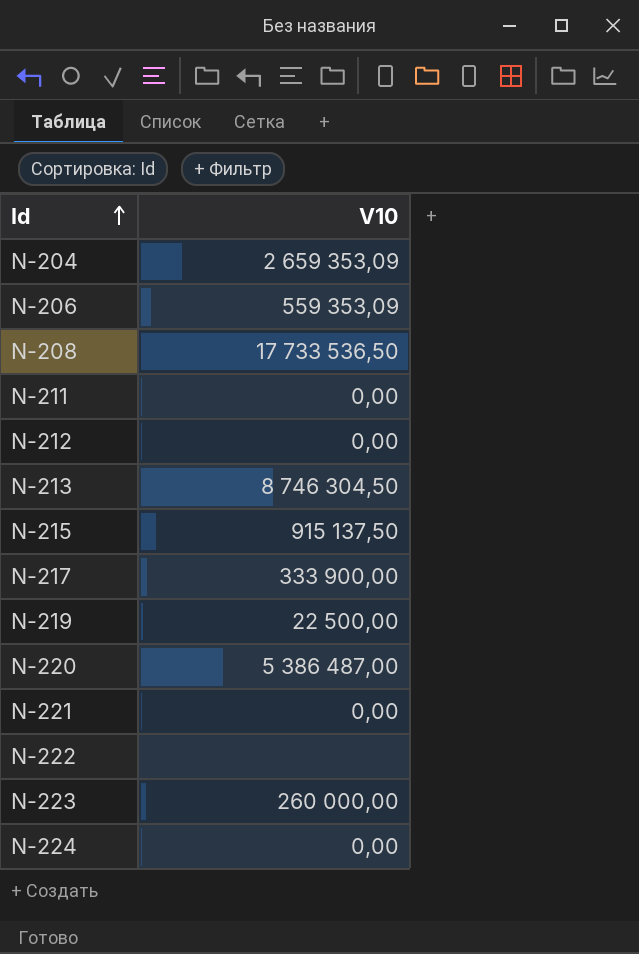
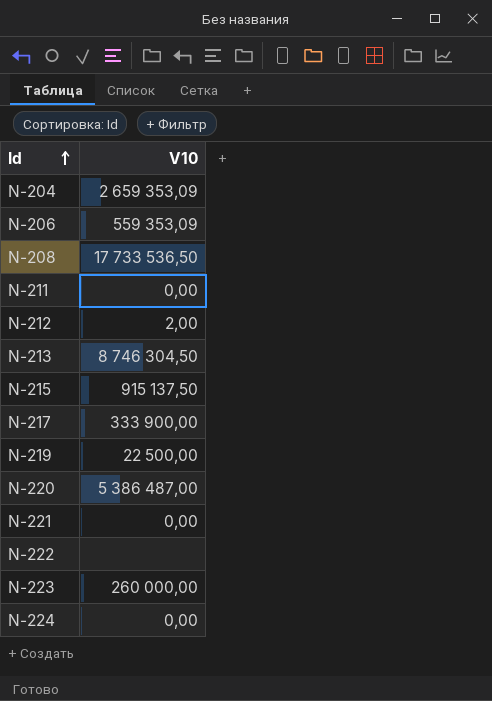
N-212 | V10: 0,00 -> 2,00

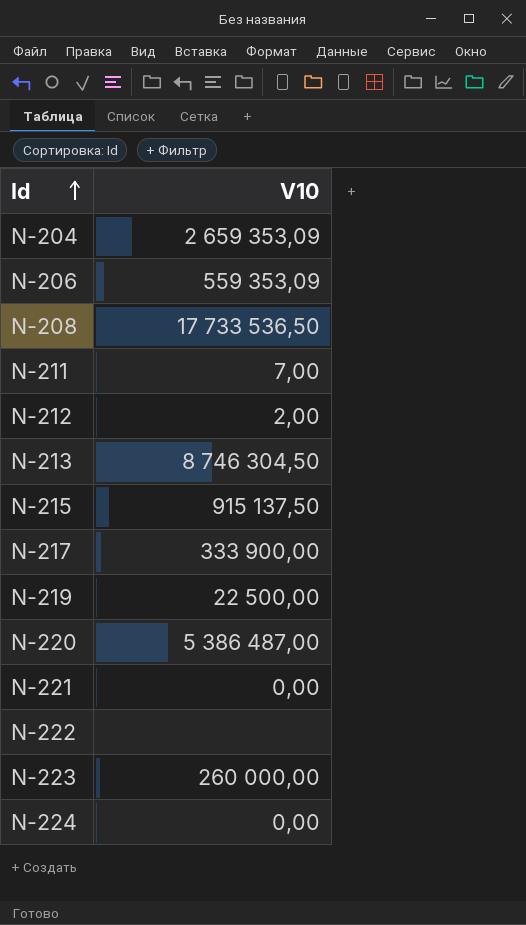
N-211 | V10: 0,00 -> 7,00

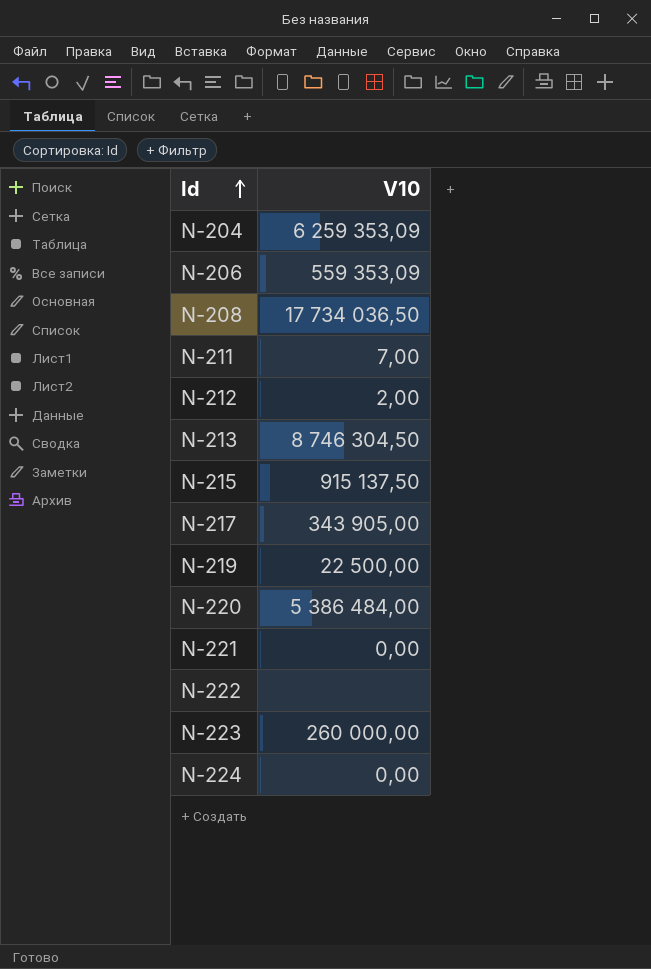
N-204 | V10: 2 659 353,09 -> 6 259 353,09
N-208 | V10: 17 733 536,50 -> 17 734 036,50
N-217 | V10: 333 900,00 -> 343 905,00
N-220 | V10: 5 386 487,00 -> 5 386 484,00

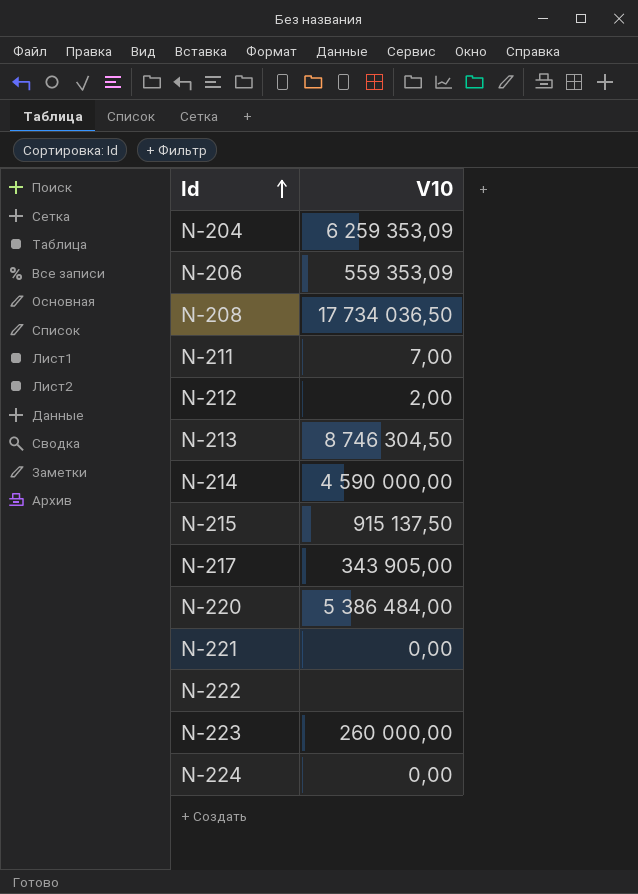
row N-219: 22 500,00 -> none
row N-214: none -> 4 590 000,00

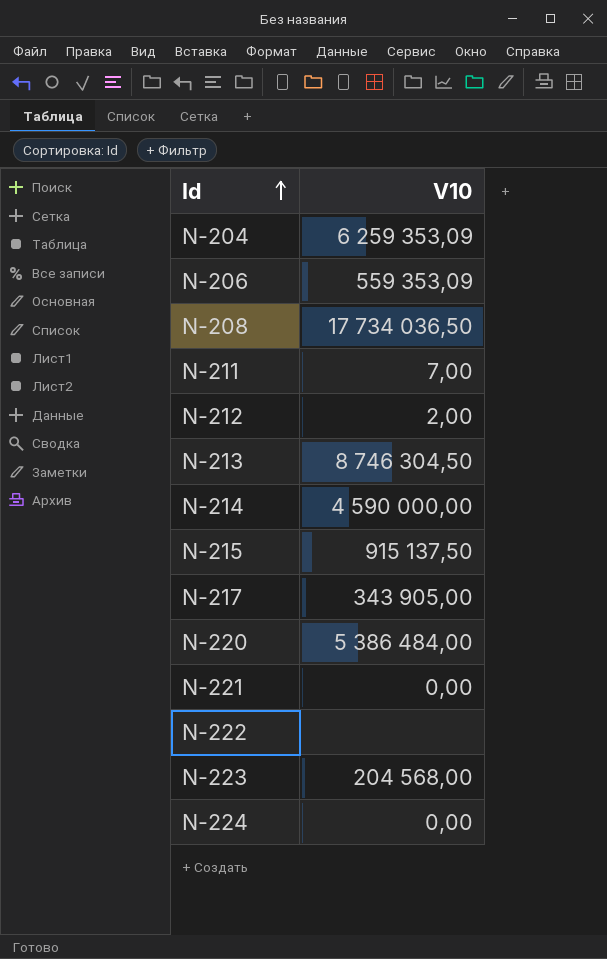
N-223 | V10: 260 000,00 -> 204 568,00

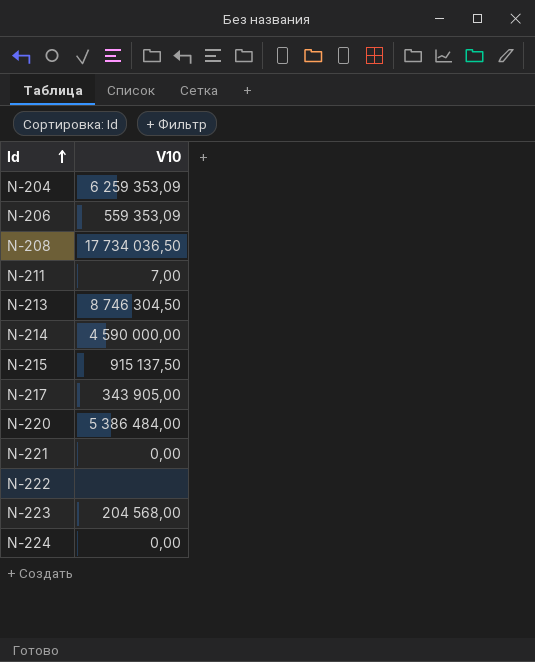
row N-212: 2,00 -> none

